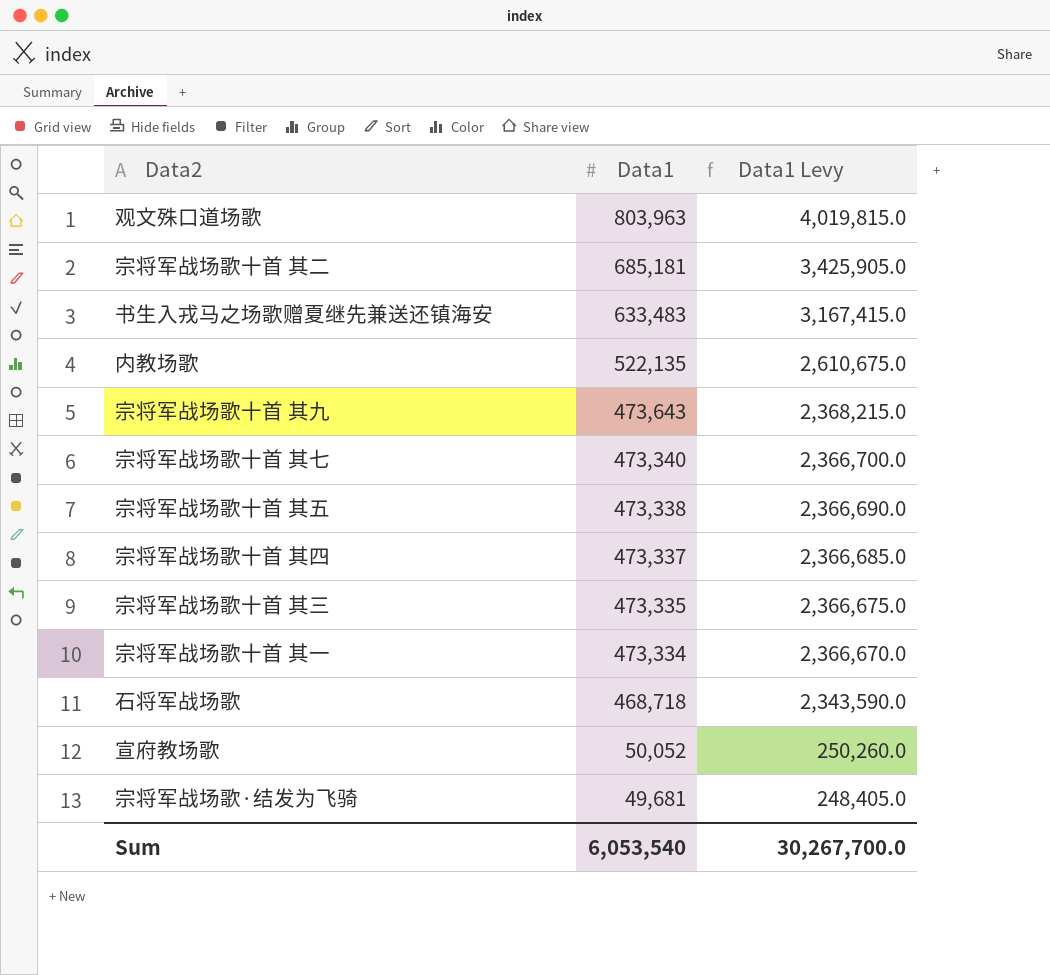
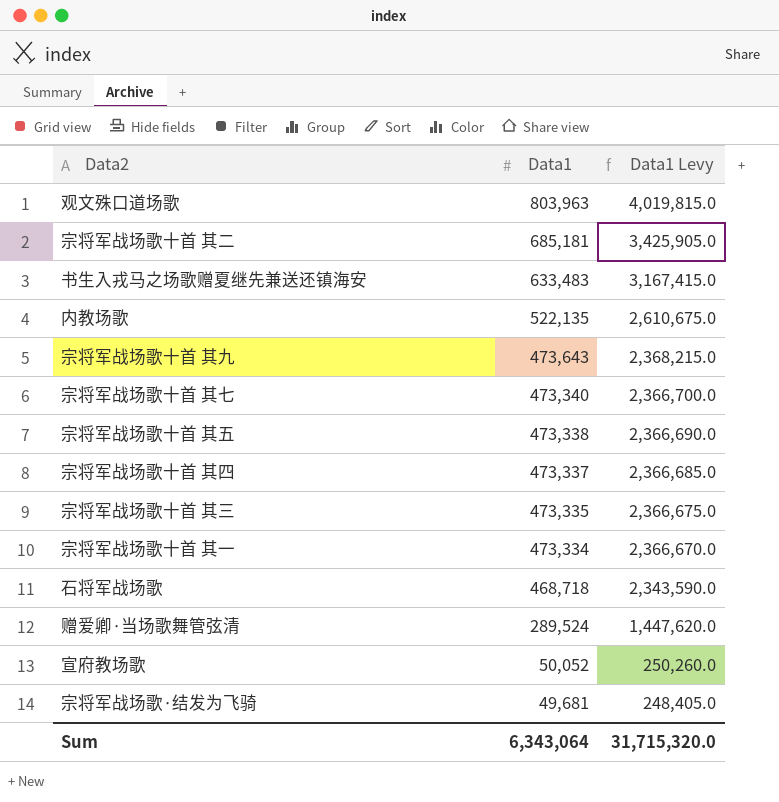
row 赠爱卿·当场歌舞管弦清: none -> 289,524 | 1,447,620.0
Sum | Data1: 6,053,540 -> 6,343,064
Sum | Data1 Levy: 30,267,700.0 -> 31,715,320.0

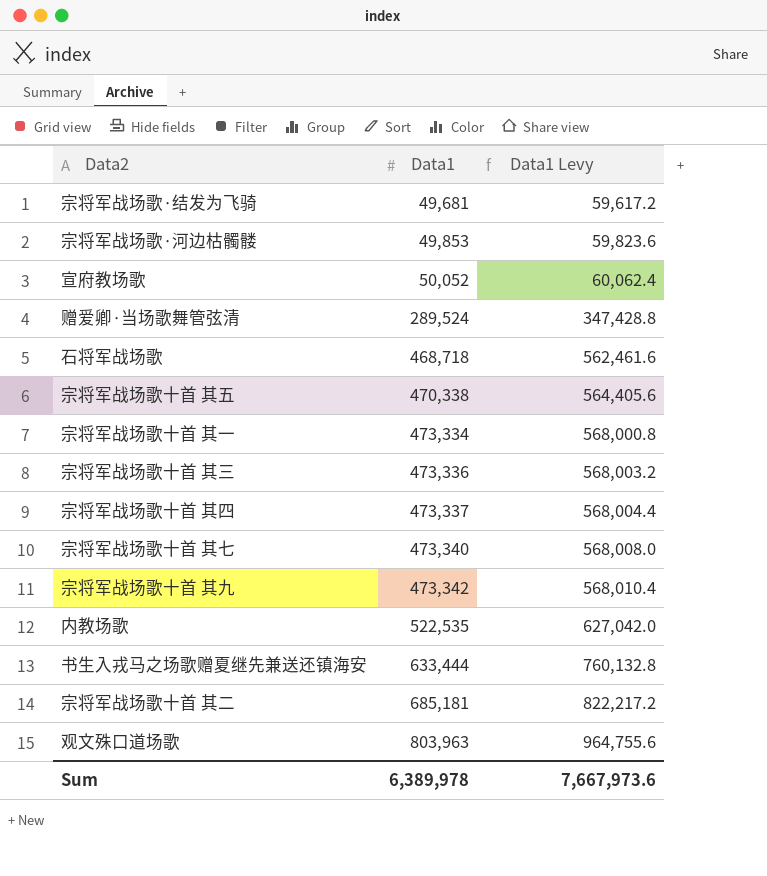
row order: Data1 descending -> Data1 ascending
column Data1 Levy | formula: [Data1] * 5 -> [Data1] * 1.2
row 宗将军战场歌·河边枯髑髅: none -> 49,853 | 59,823.6
宗将军战场歌十首 其五 | Data1: 473,338 -> 470,338
宗将军战场歌十首 其三 | Data1: 473,335 -> 473,336
宗将军战场歌十首 其九 | Data1: 473,643 -> 473,342
内教场歌 | Data1: 522,135 -> 522,535
书生入戎马之场歌赠夏继先兼送还镇海安 | Data1: 633,483 -> 633,444
Sum | Data1: 6,343,064 -> 6,389,978
Sum | Data1 Levy: 31,715,320.0 -> 7,667,973.6

